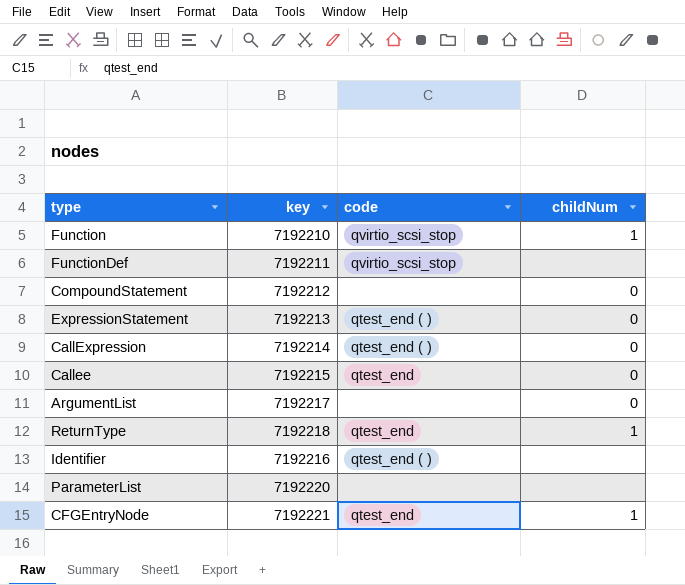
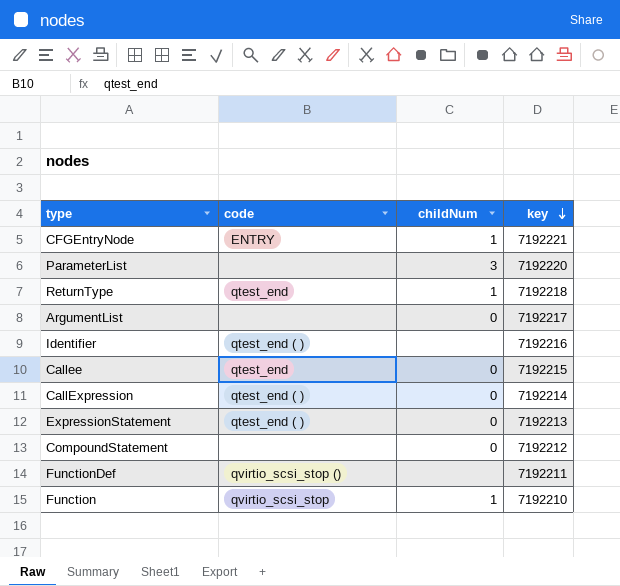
row order: none -> key descending
column key | position: 2 -> 4
CFGEntryNode | code: qtest_end -> ENTRY
ParameterList | childNum: none -> 3
FunctionDef | code: qvirtio_scsi_stop -> qvirtio_scsi_stop ()

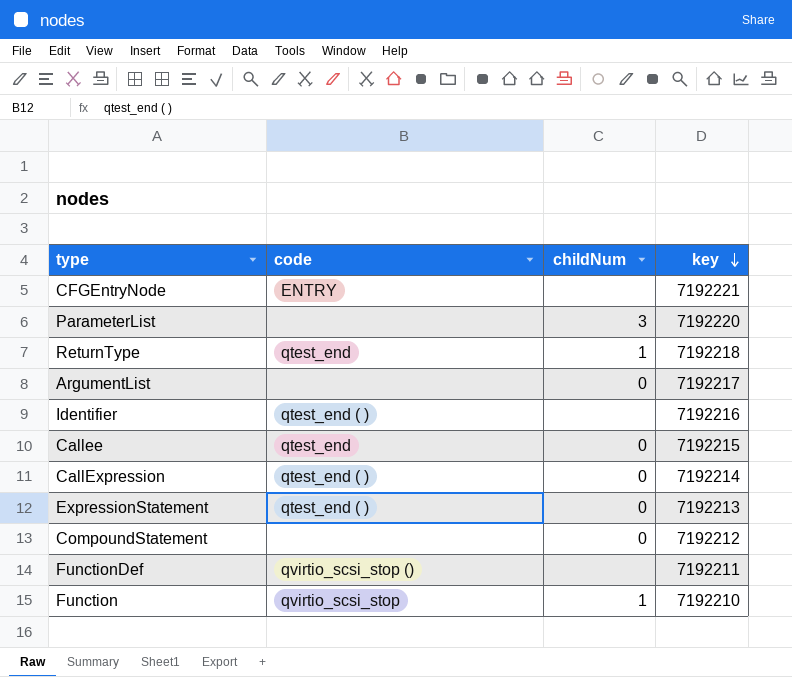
CFGEntryNode | childNum: 1 -> none

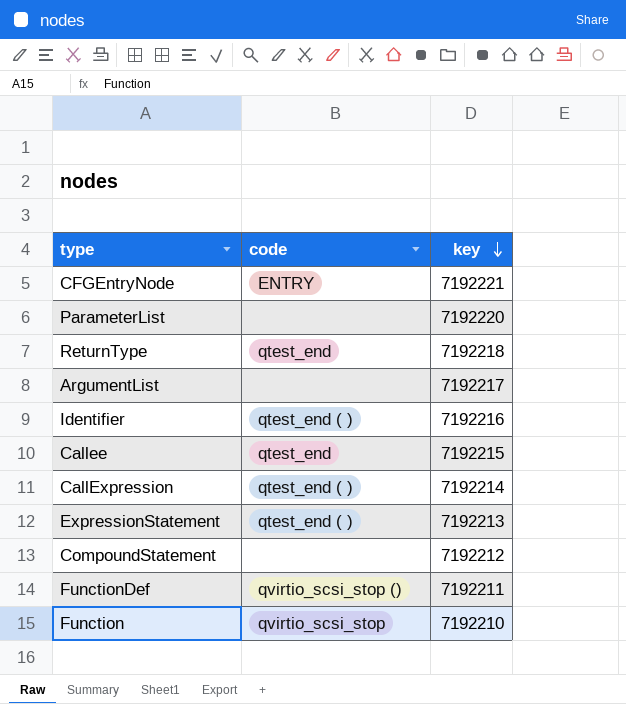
column childNum | position: 3 -> none

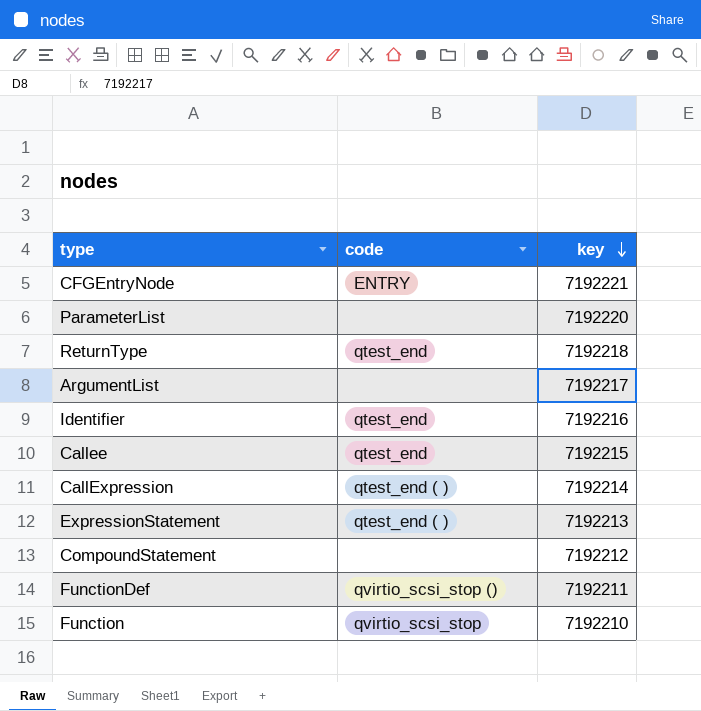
Identifier | code: qtest_end ( ) -> qtest_end

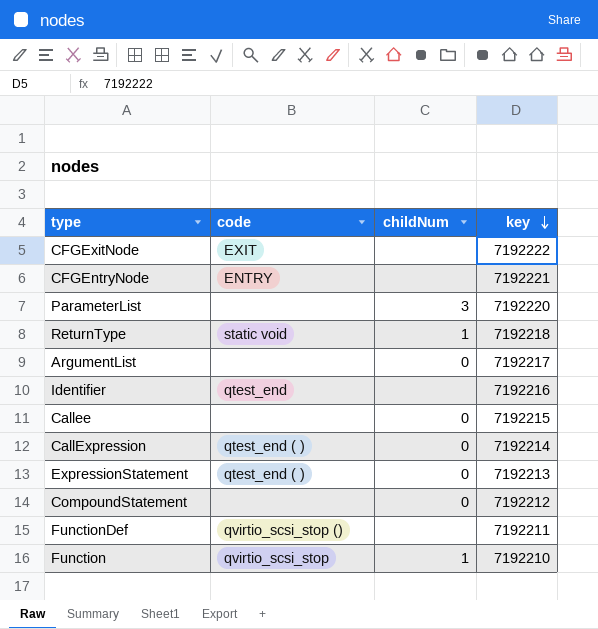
column childNum | position: none -> 3
row CFGExitNode: none -> EXIT | none | 7192222
ReturnType | code: qtest_end -> static void
Callee | code: qtest_end -> none

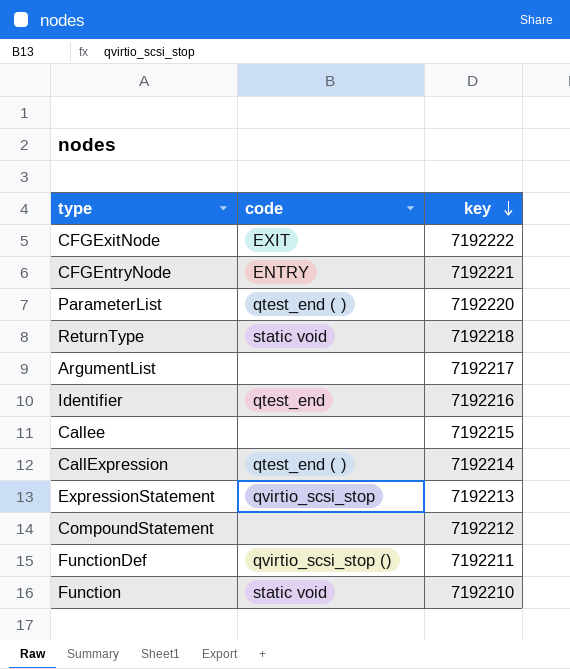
column childNum | position: 3 -> none
ParameterList | code: none -> qtest_end ( )
ExpressionStatement | code: qtest_end ( ) -> qvirtio_scsi_stop
Function | code: qvirtio_scsi_stop -> static void

